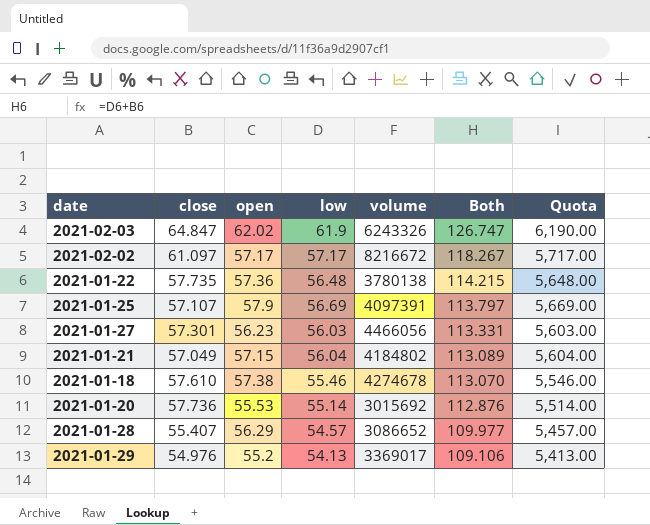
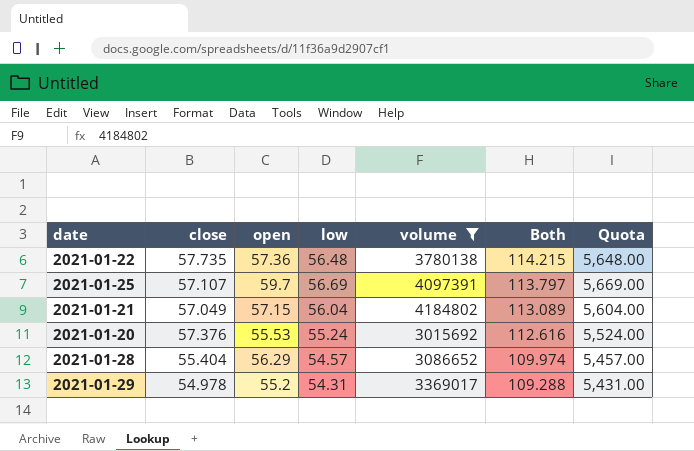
filter: none -> volume <= 4184802
2021-01-25 | open: 57.9 -> 59.7
2021-01-20 | close: 57.736 -> 57.376
2021-01-20 | low: 55.14 -> 55.24
2021-01-20 | Both: 112.876 -> 112.616
2021-01-20 | Quota: 5,514.00 -> 5,524.00
2021-01-28 | close: 55.407 -> 55.404
2021-01-28 | Both: 109.977 -> 109.974
2021-01-29 | close: 54.976 -> 54.978
2021-01-29 | low: 54.13 -> 54.31
2021-01-29 | Both: 109.106 -> 109.288
2021-01-29 | Quota: 5,413.00 -> 5,431.00

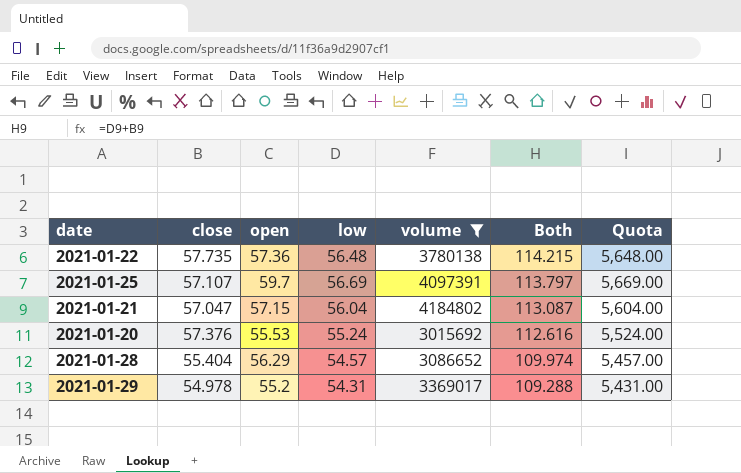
2021-01-21 | close: 57.049 -> 57.047
2021-01-21 | Both: 113.089 -> 113.087

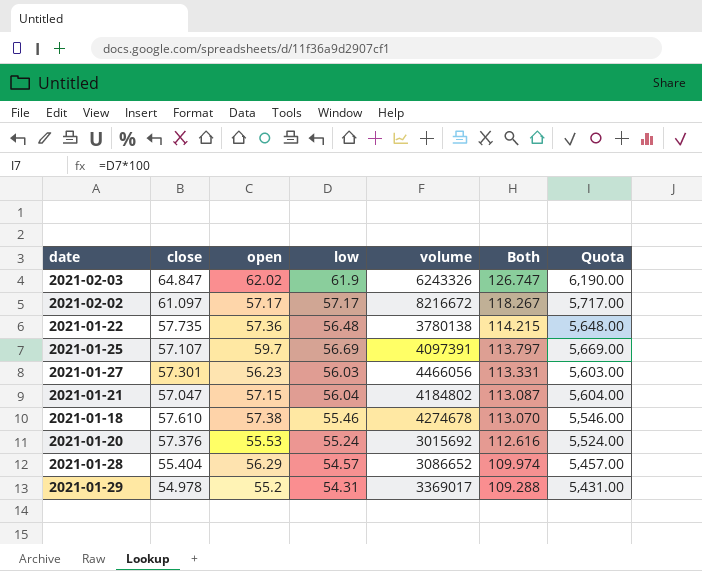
filter: volume <= 4184802 -> none

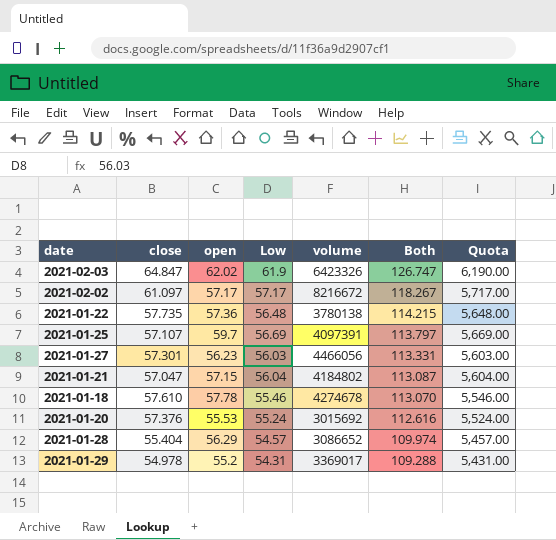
column name: low -> Low
2021-02-03 | volume: 6243326 -> 6423326
2021-01-18 | open: 57.38 -> 57.78

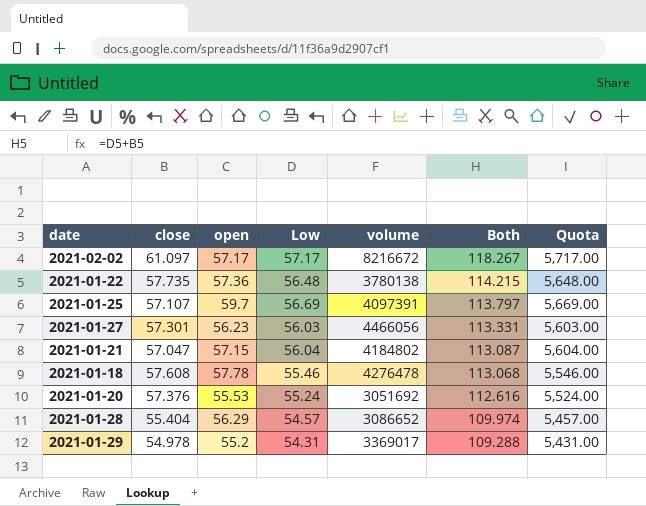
row 2021-02-03: 64.847 | 62.02 | 61.9 | 6423326 | 126.747 | 6,190.00 -> none
2021-01-18 | close: 57.610 -> 57.608
2021-01-18 | volume: 4274678 -> 4276478
2021-01-18 | Both: 113.070 -> 113.068
2021-01-20 | volume: 3015692 -> 3051692

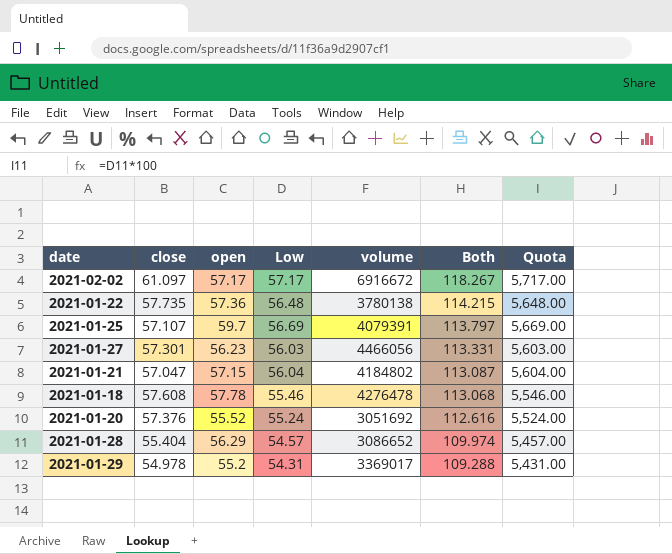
2021-02-02 | volume: 8216672 -> 6916672
2021-01-25 | volume: 4097391 -> 4079391
2021-01-20 | open: 55.53 -> 55.52

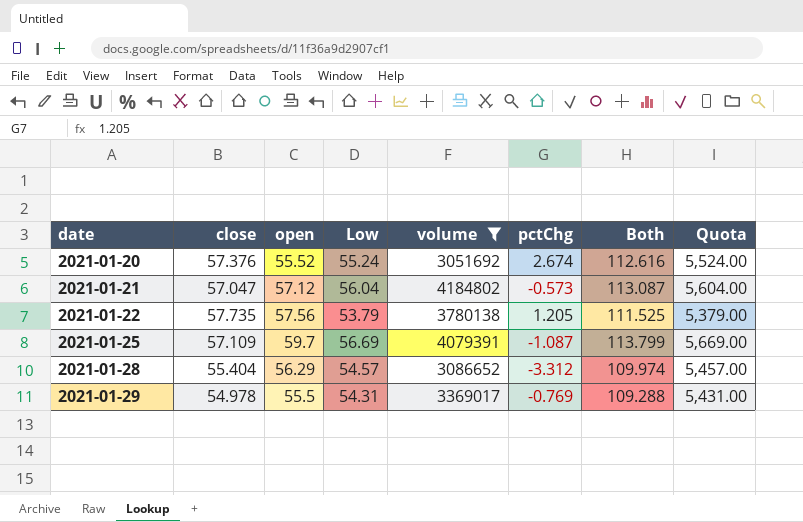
filter: none -> volume <= 4184802
row order: Both descending -> date ascending
column pctChg | position: none -> 6
2021-01-21 | open: 57.15 -> 57.12
2021-01-22 | open: 57.36 -> 57.56
2021-01-22 | Low: 56.48 -> 53.79
2021-01-22 | Both: 114.215 -> 111.525
2021-01-22 | Quota: 5,648.00 -> 5,379.00
2021-01-25 | close: 57.107 -> 57.109
2021-01-25 | Both: 113.797 -> 113.799
2021-01-29 | open: 55.2 -> 55.5

